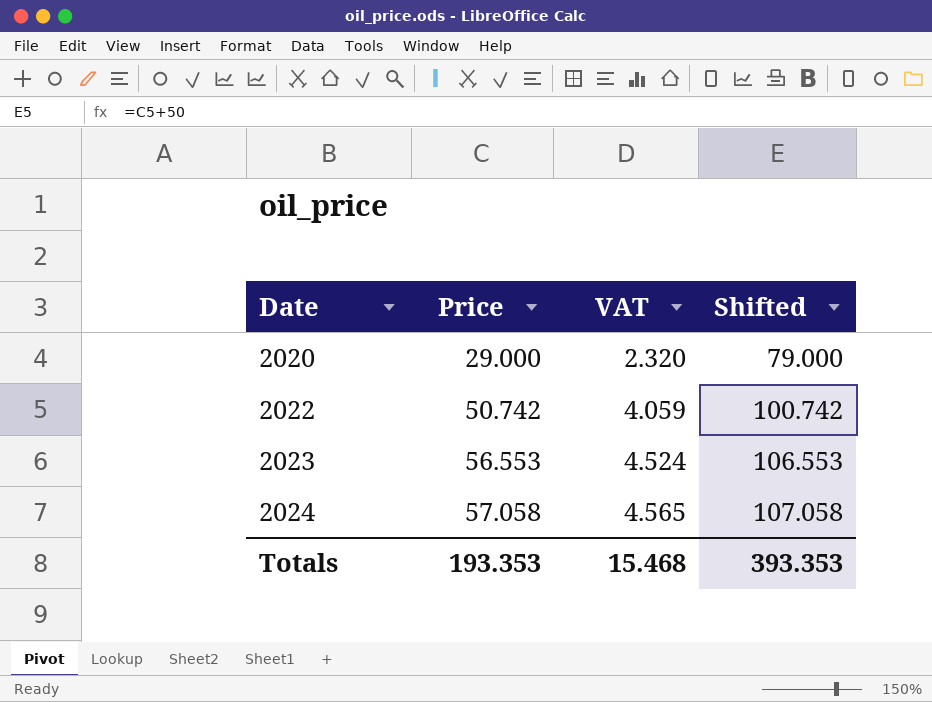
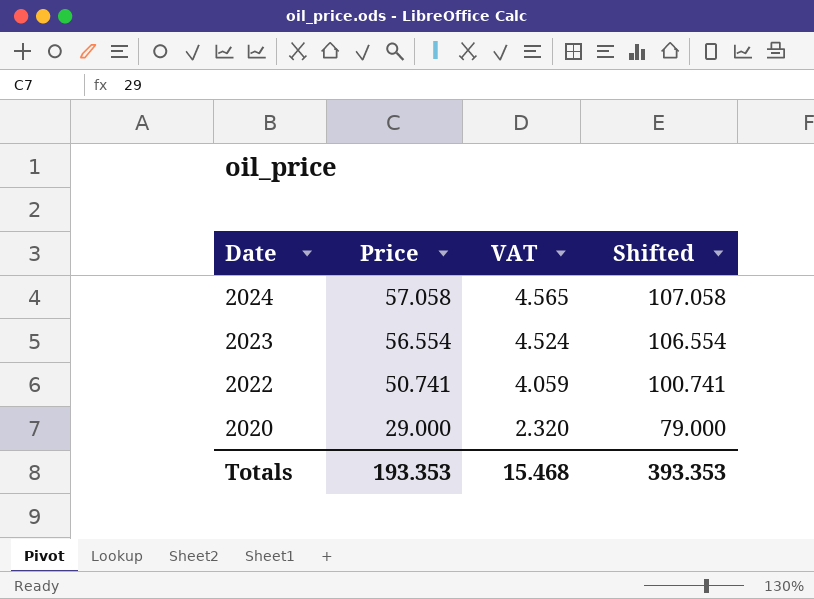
row order: Date ascending -> Date descending
2023 | Price: 56.553 -> 56.554
2023 | Shifted: 106.553 -> 106.554
2022 | Price: 50.742 -> 50.741
2022 | Shifted: 100.742 -> 100.741

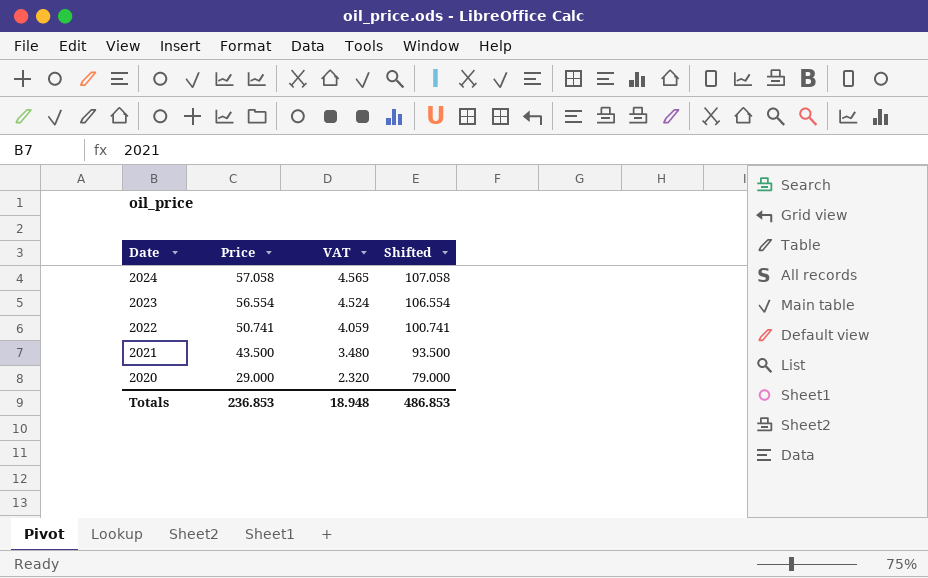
row 2021: none -> 43.500 | 3.480 | 93.500
Totals | Price: 193.353 -> 236.853
Totals | VAT: 15.468 -> 18.948
Totals | Shifted: 393.353 -> 486.853

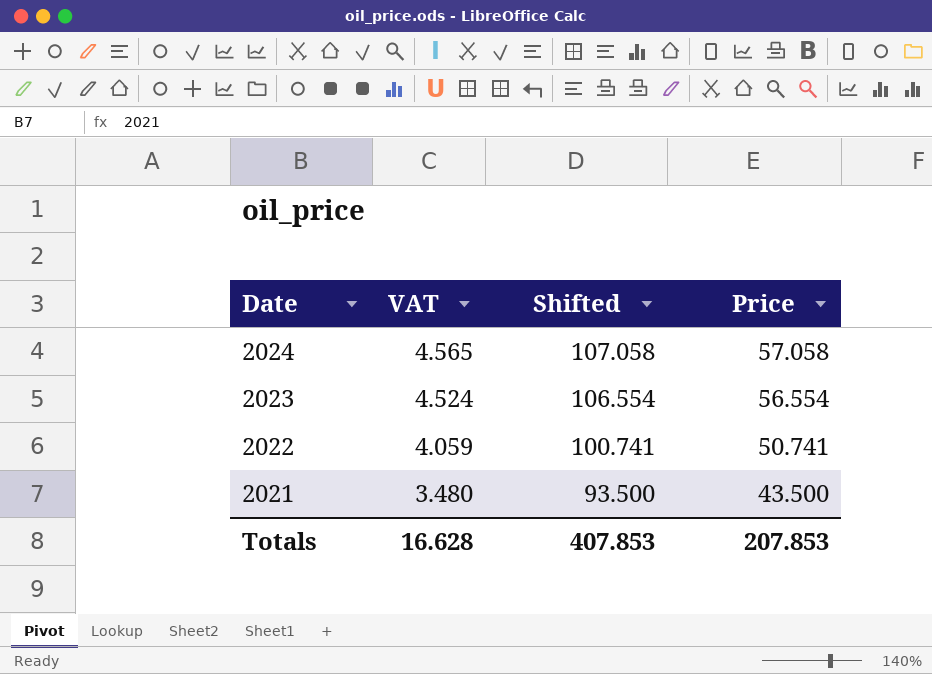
column Price | position: 2 -> 4
row 2020: 29.000 | 2.320 | 79.000 -> none
Totals | VAT: 18.948 -> 16.628
Totals | Shifted: 486.853 -> 407.853
Totals | Price: 236.853 -> 207.853

